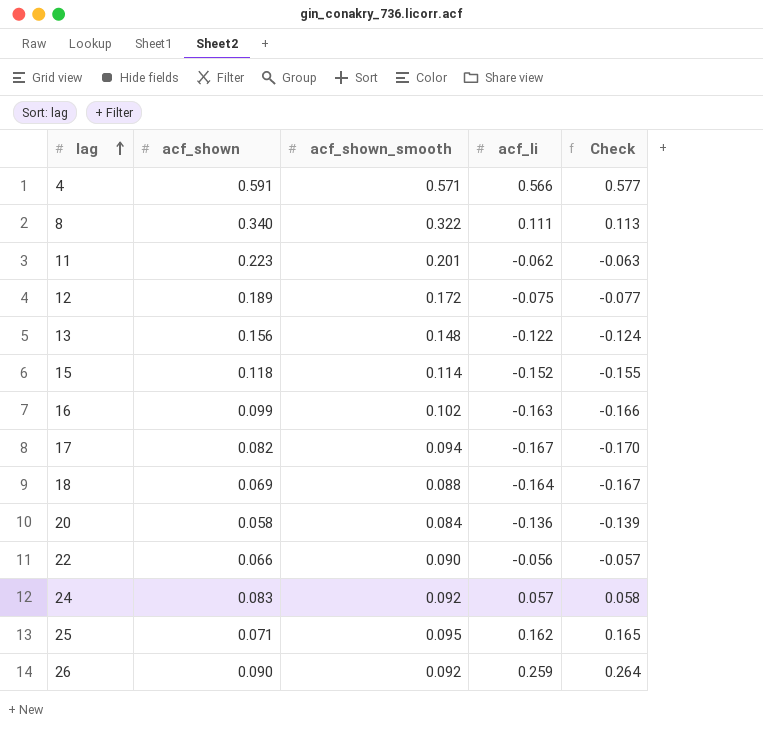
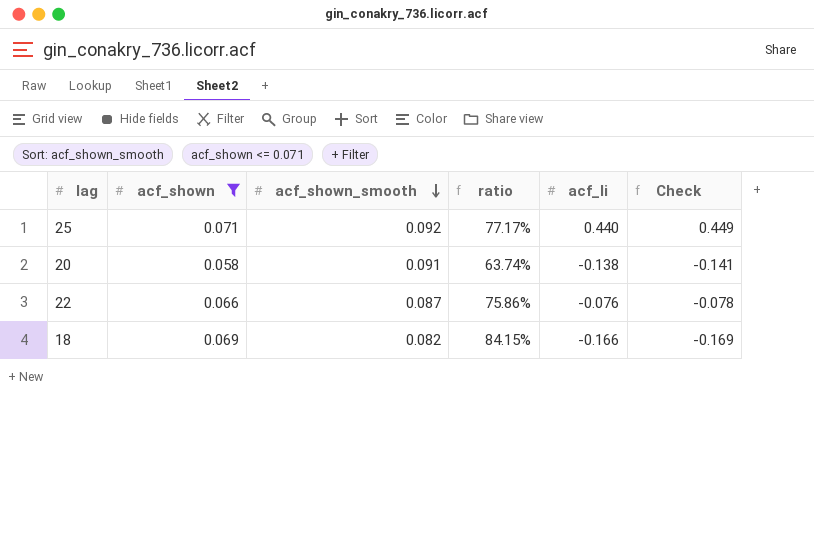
filter: none -> acf_shown <= 0.071
row order: lag ascending -> acf_shown_smooth descending
column ratio | formula: none -> [acf_shown] / [acf_shown_smooth]
25 | acf_shown_smooth: 0.095 -> 0.092
25 | acf_li: 0.162 -> 0.440
25 | Check: 0.165 -> 0.449
20 | acf_shown_smooth: 0.084 -> 0.091
20 | acf_li: -0.136 -> -0.138
20 | Check: -0.139 -> -0.141
22 | acf_shown_smooth: 0.090 -> 0.087
22 | acf_li: -0.056 -> -0.076
22 | Check: -0.057 -> -0.078
18 | acf_shown_smooth: 0.088 -> 0.082
18 | acf_li: -0.164 -> -0.166
18 | Check: -0.167 -> -0.169

